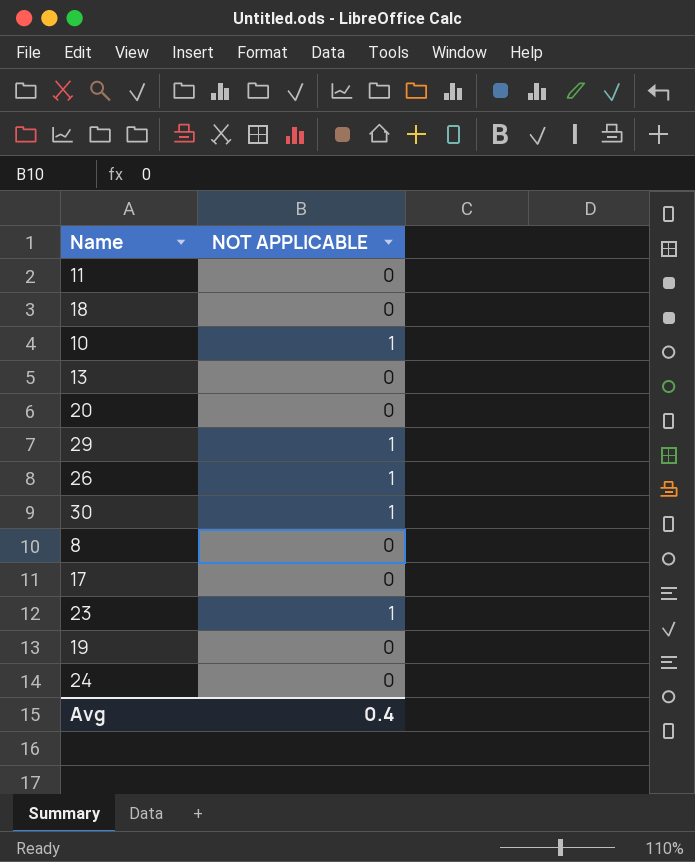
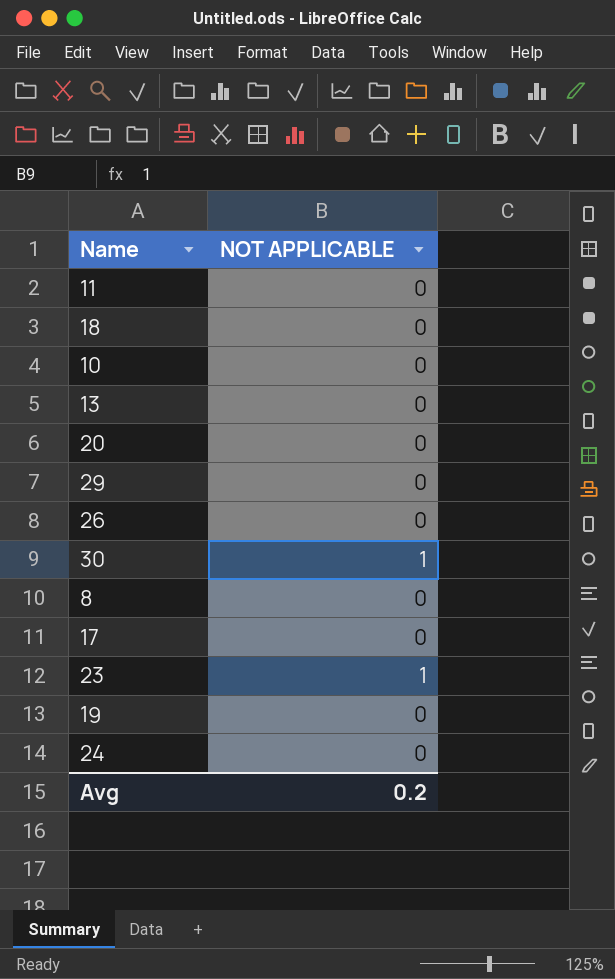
10 | NOT APPLICABLE: 1 -> 0
29 | NOT APPLICABLE: 1 -> 0
26 | NOT APPLICABLE: 1 -> 0
Avg | NOT APPLICABLE: 0.4 -> 0.2

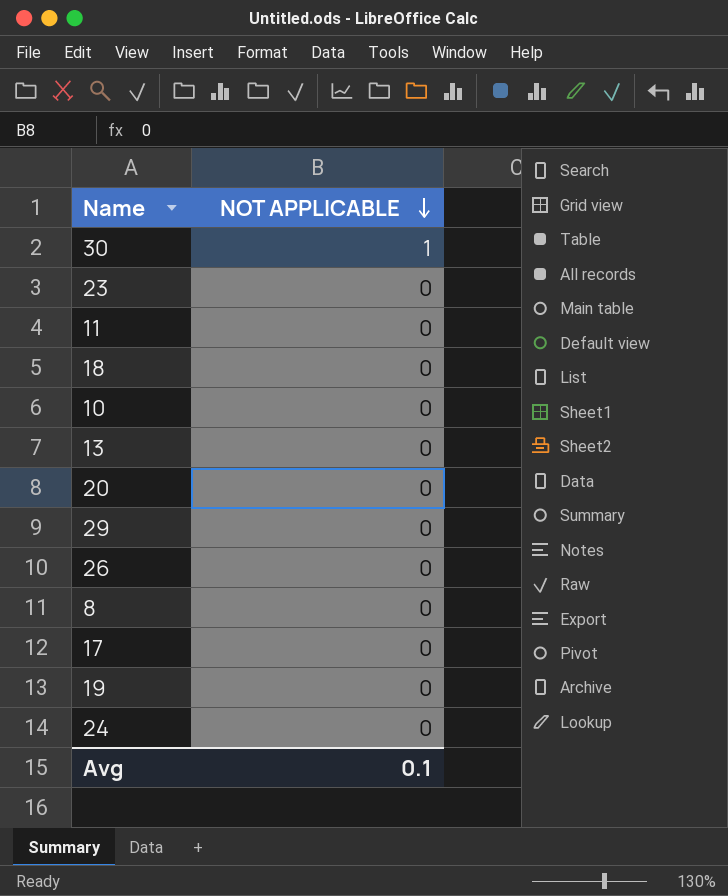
row order: none -> NOT APPLICABLE descending
23 | NOT APPLICABLE: 1 -> 0
Avg | NOT APPLICABLE: 0.2 -> 0.1

